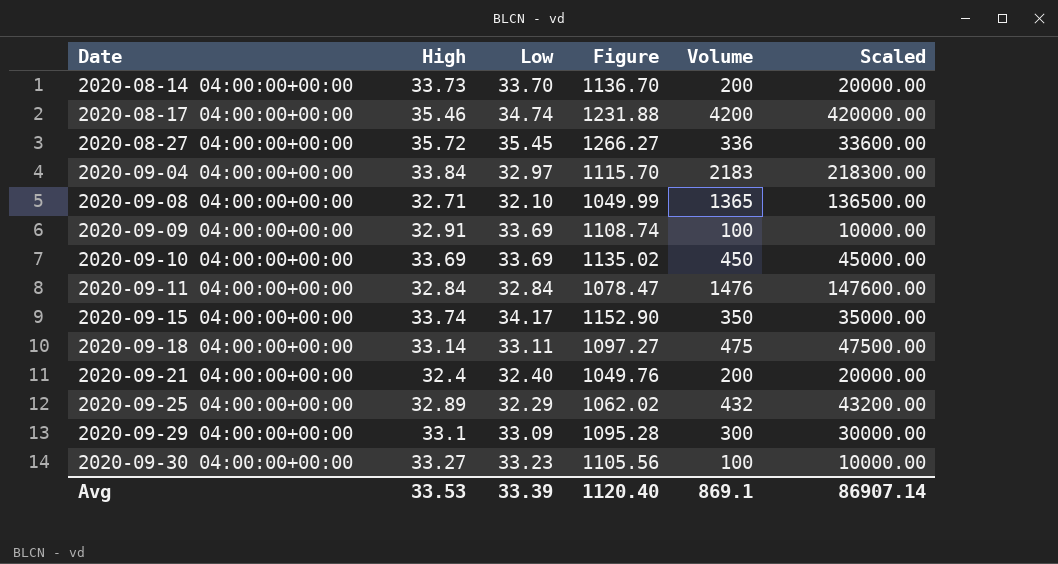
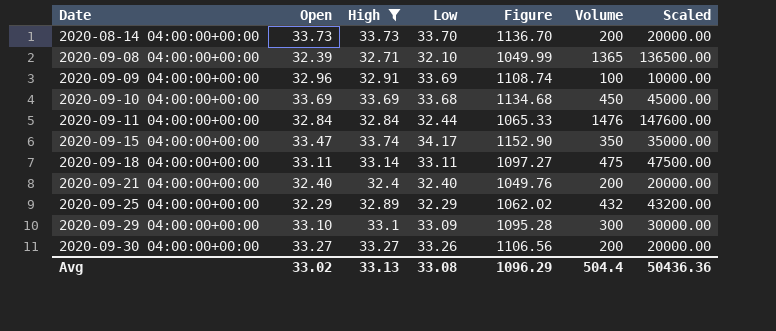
filter: none -> High <= 33.74
column Open | position: none -> 2
2020-09-10 04:00:00+00:00 | Low: 33.69 -> 33.68
2020-09-10 04:00:00+00:00 | Figure: 1135.02 -> 1134.68
2020-09-11 04:00:00+00:00 | Low: 32.84 -> 32.44
2020-09-11 04:00:00+00:00 | Figure: 1078.47 -> 1065.33
2020-09-30 04:00:00+00:00 | Low: 33.23 -> 33.26
2020-09-30 04:00:00+00:00 | Figure: 1105.56 -> 1106.56
2020-09-30 04:00:00+00:00 | Volume: 100 -> 200
2020-09-30 04:00:00+00:00 | Scaled: 10000.00 -> 20000.00
Avg | High: 33.53 -> 33.13
Avg | Low: 33.39 -> 33.08
Avg | Figure: 1120.40 -> 1096.29
Avg | Volume: 869.1 -> 504.4
Avg | Scaled: 86907.14 -> 50436.36

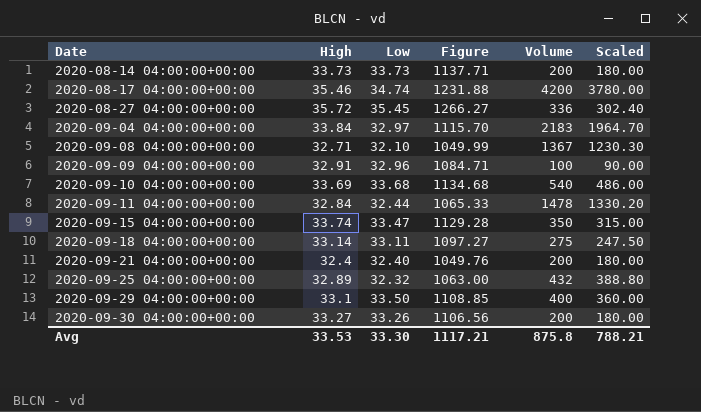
filter: High <= 33.74 -> none
column Open | position: 2 -> none
column Scaled | formula: [Volume] * 100 -> [Volume] * 0.9
2020-08-14 04:00:00+00:00 | Low: 33.70 -> 33.73
2020-08-14 04:00:00+00:00 | Figure: 1136.70 -> 1137.71
2020-09-08 04:00:00+00:00 | Volume: 1365 -> 1367
2020-09-09 04:00:00+00:00 | Low: 33.69 -> 32.96
2020-09-09 04:00:00+00:00 | Figure: 1108.74 -> 1084.71
2020-09-10 04:00:00+00:00 | Volume: 450 -> 540
2020-09-11 04:00:00+00:00 | Volume: 1476 -> 1478
2020-09-15 04:00:00+00:00 | Low: 34.17 -> 33.47
2020-09-15 04:00:00+00:00 | Figure: 1152.90 -> 1129.28
2020-09-18 04:00:00+00:00 | Volume: 475 -> 275
2020-09-25 04:00:00+00:00 | Low: 32.29 -> 32.32
2020-09-25 04:00:00+00:00 | Figure: 1062.02 -> 1063.00
2020-09-29 04:00:00+00:00 | Low: 33.09 -> 33.50
2020-09-29 04:00:00+00:00 | Figure: 1095.28 -> 1108.85
2020-09-29 04:00:00+00:00 | Volume: 300 -> 400
Avg | High: 33.13 -> 33.53
Avg | Low: 33.08 -> 33.30
Avg | Figure: 1096.29 -> 1117.21
Avg | Volume: 504.4 -> 875.8
Avg | Scaled: 50436.36 -> 788.21

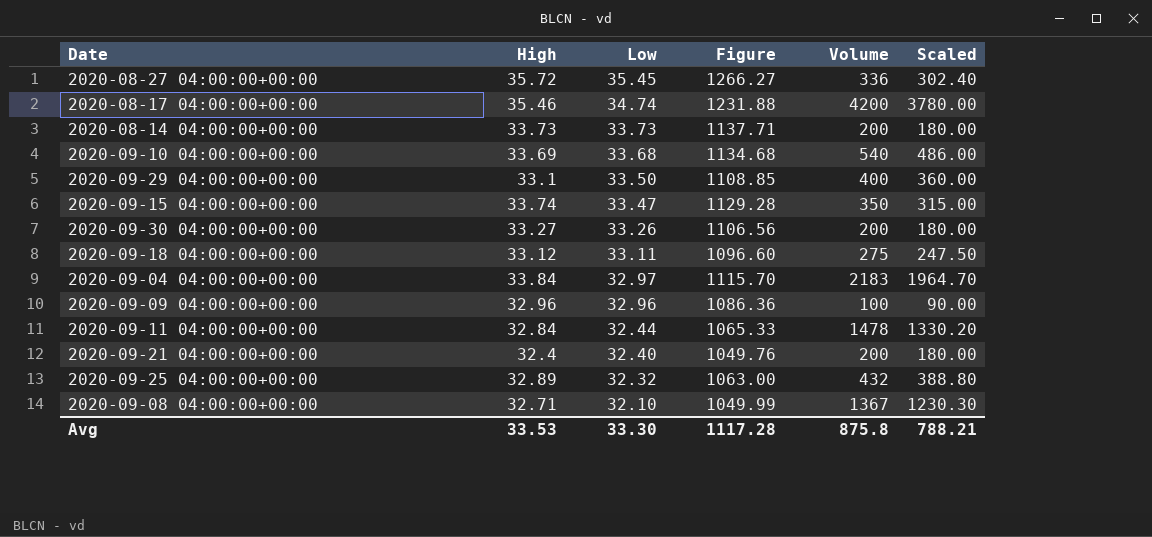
row order: Date ascending -> Low descending
2020-09-18 04:00:00+00:00 | High: 33.14 -> 33.12
2020-09-18 04:00:00+00:00 | Figure: 1097.27 -> 1096.60
2020-09-09 04:00:00+00:00 | High: 32.91 -> 32.96
2020-09-09 04:00:00+00:00 | Figure: 1084.71 -> 1086.36
Avg | Figure: 1117.21 -> 1117.28

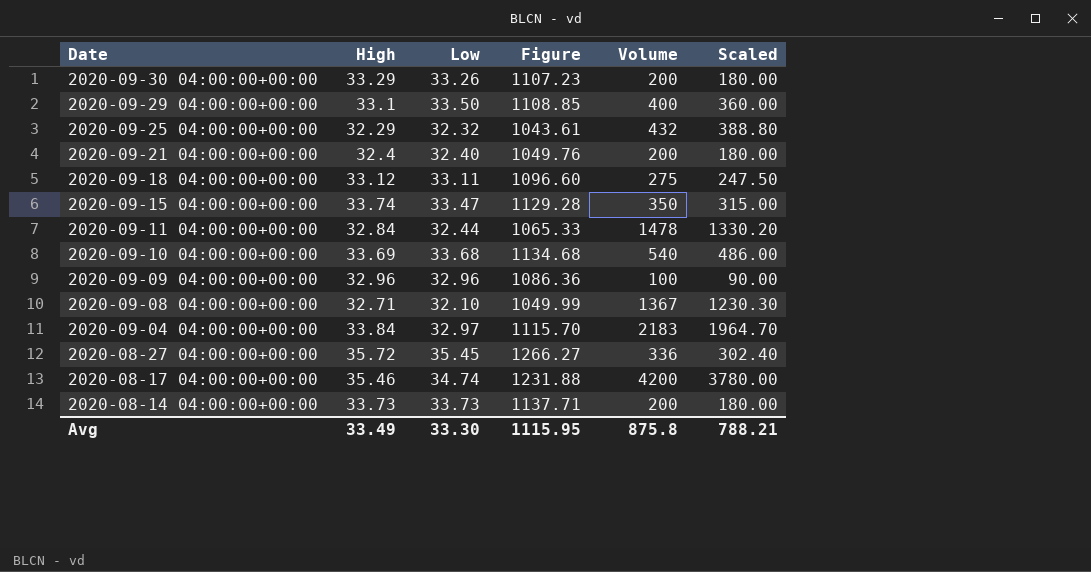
row order: Low descending -> Date descending
2020-09-30 04:00:00+00:00 | High: 33.27 -> 33.29
2020-09-30 04:00:00+00:00 | Figure: 1106.56 -> 1107.23
2020-09-25 04:00:00+00:00 | High: 32.89 -> 32.29
2020-09-25 04:00:00+00:00 | Figure: 1063.00 -> 1043.61
Avg | High: 33.53 -> 33.49
Avg | Figure: 1117.28 -> 1115.95

